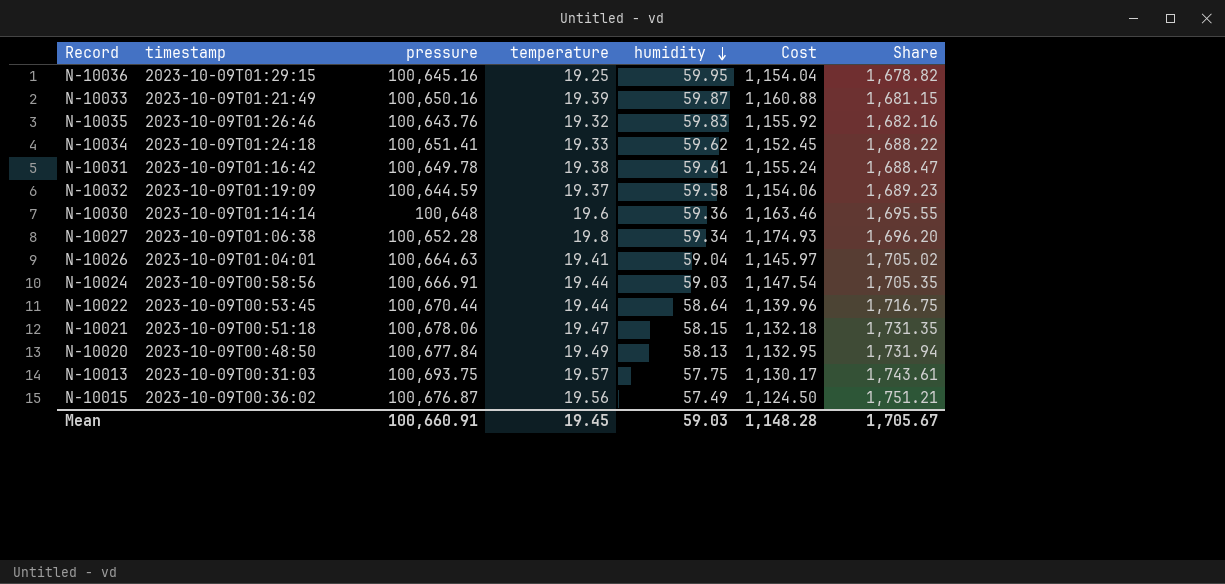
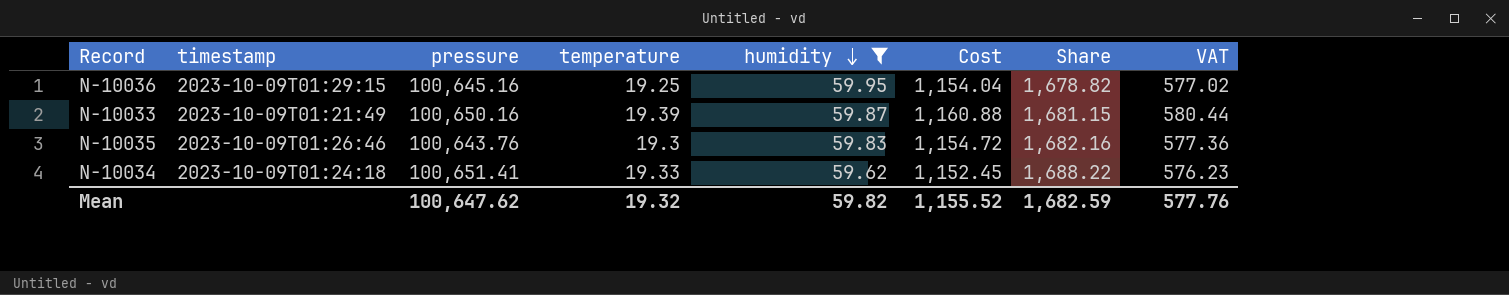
filter: none -> humidity >= 59.62
column VAT | formula: none -> [Cost] * 0.5
N-10035 | temperature: 19.32 -> 19.3
N-10035 | Cost: 1,155.92 -> 1,154.72
Mean | pressure: 100,660.91 -> 100,647.62
Mean | temperature: 19.45 -> 19.32
Mean | humidity: 59.03 -> 59.82
Mean | Cost: 1,148.28 -> 1,155.52
Mean | Share: 1,705.67 -> 1,682.59

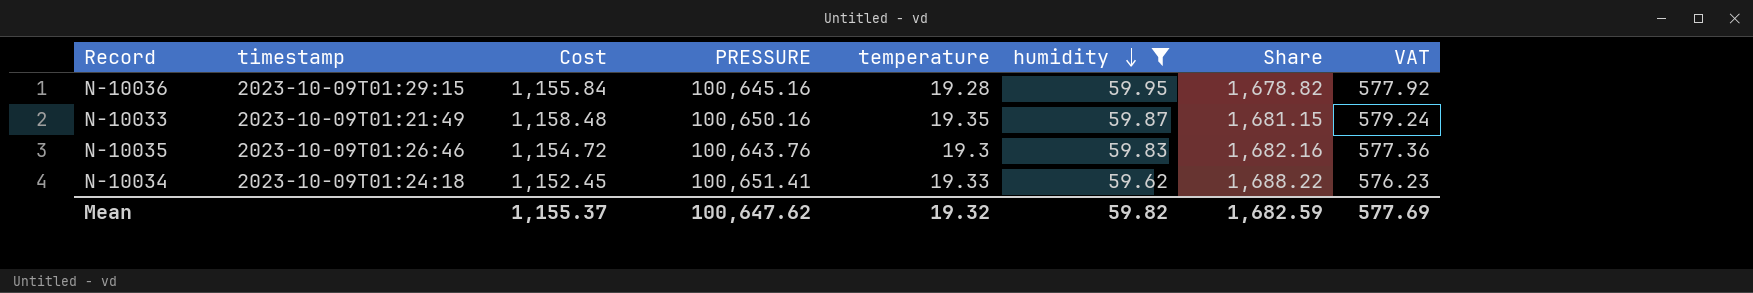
column Cost | position: 6 -> 3
column name: pressure -> PRESSURE
N-10036 | Cost: 1,154.04 -> 1,155.84
N-10036 | temperature: 19.25 -> 19.28
N-10036 | VAT: 577.02 -> 577.92
N-10033 | Cost: 1,160.88 -> 1,158.48
N-10033 | temperature: 19.39 -> 19.35
N-10033 | VAT: 580.44 -> 579.24
Mean | Cost: 1,155.52 -> 1,155.37
Mean | VAT: 577.76 -> 577.69

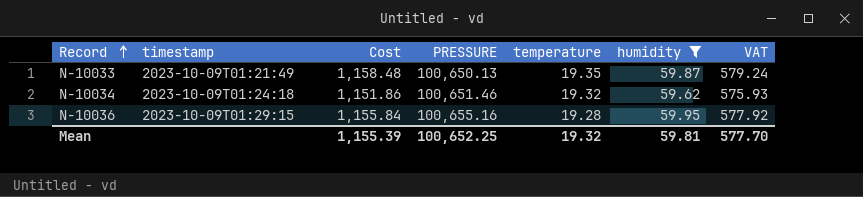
row order: humidity descending -> Record ascending
column Share | formula: [PRESSURE] / [humidity] -> none
row N-10035: 2023-10-09T01:26:46 | 1,154.72 | 100,643.76 | 19.3 | 59.83 | 1,682.16 | 577.36 -> none
N-10033 | PRESSURE: 100,650.16 -> 100,650.13
N-10034 | Cost: 1,152.45 -> 1,151.86
N-10034 | PRESSURE: 100,651.41 -> 100,651.46
N-10034 | temperature: 19.33 -> 19.32
N-10034 | VAT: 576.23 -> 575.93
N-10036 | PRESSURE: 100,645.16 -> 100,655.16
Mean | Cost: 1,155.37 -> 1,155.39
Mean | PRESSURE: 100,647.62 -> 100,652.25
Mean | humidity: 59.82 -> 59.81
Mean | VAT: 577.69 -> 577.70

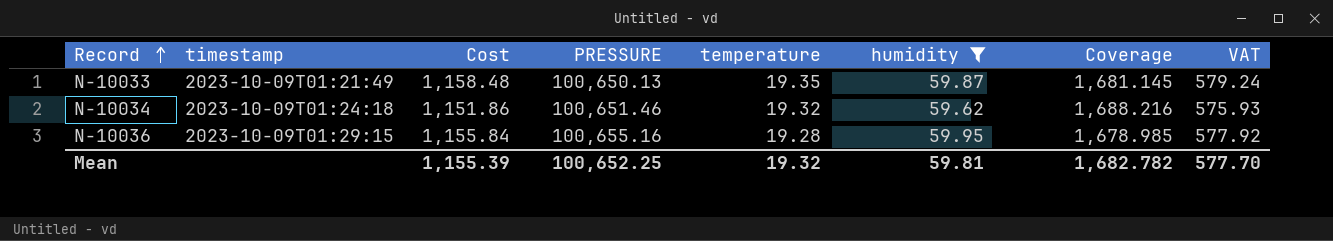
column Coverage | formula: none -> [PRESSURE] / [humidity]

